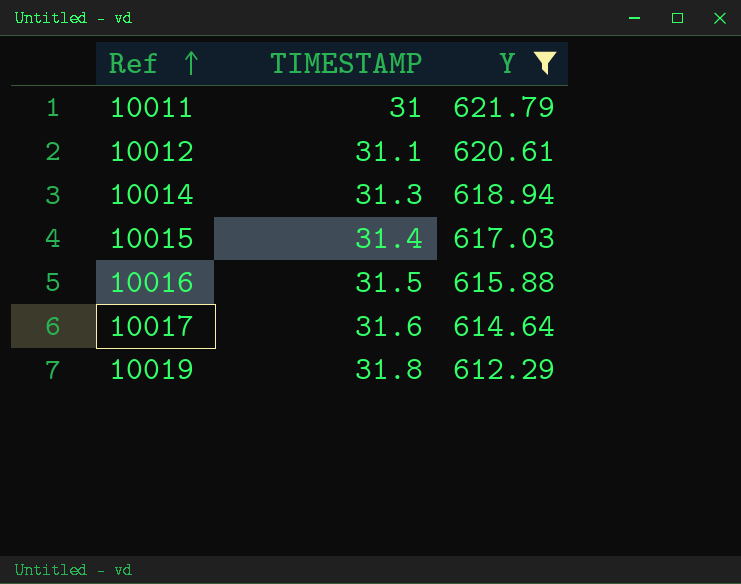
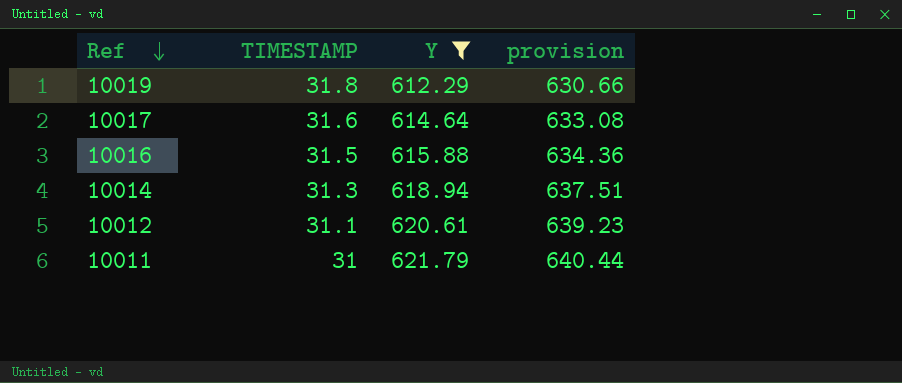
row order: Ref ascending -> Ref descending
column provision | formula: none -> [Y] * 1.03
row 10015: 31.4 | 617.03 -> none

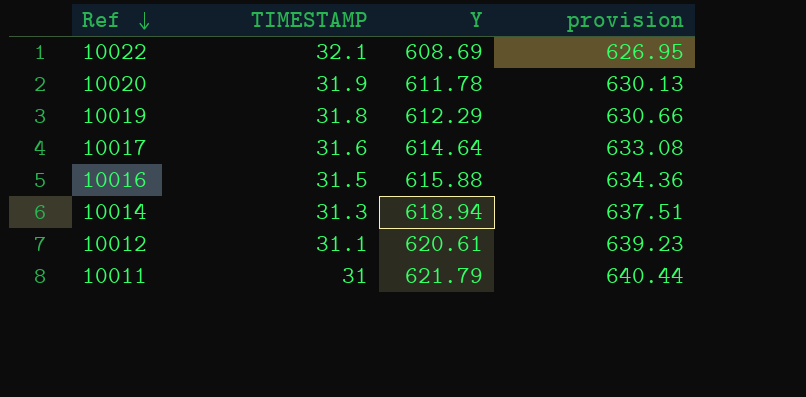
filter: Y >= 612.29 -> none

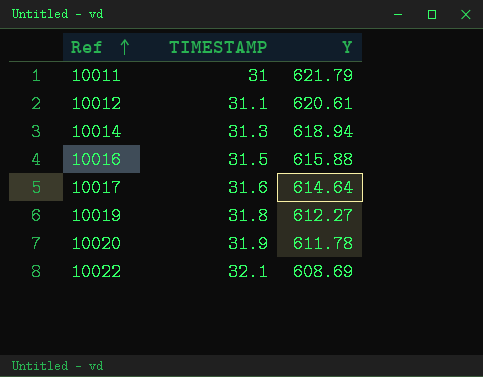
row order: Ref descending -> Ref ascending
column provision | formula: [Y] * 1.03 -> none
10019 | Y: 612.29 -> 612.27

